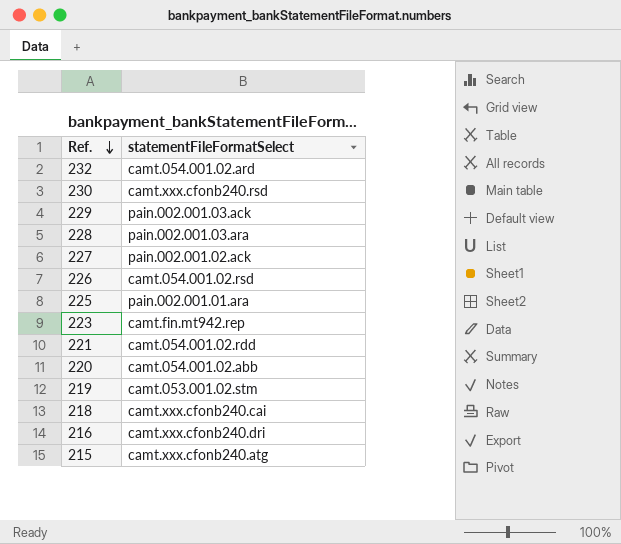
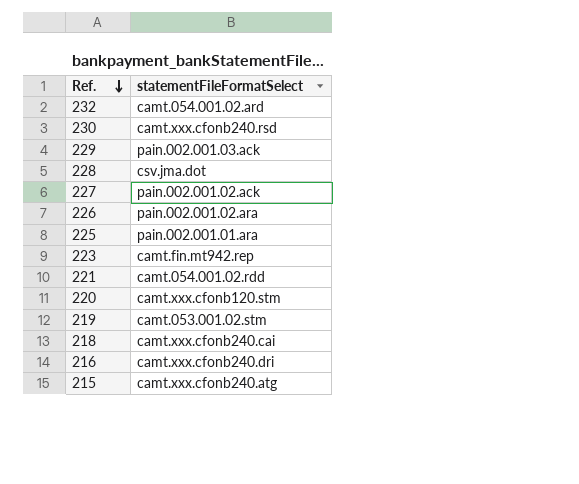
228 | statementFileFormatSelect: pain.002.001.03.ara -> csv.jma.dot
226 | statementFileFormatSelect: camt.054.001.02.rsd -> pain.002.001.02.ara
220 | statementFileFormatSelect: camt.054.001.02.abb -> camt.xxx.cfonb120.stm

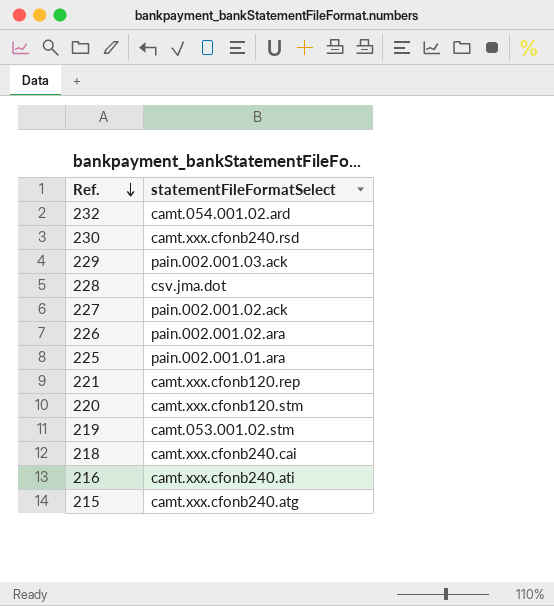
row 223: camt.fin.mt942.rep -> none
221 | statementFileFormatSelect: camt.054.001.02.rdd -> camt.xxx.cfonb120.rep
216 | statementFileFormatSelect: camt.xxx.cfonb240.dri -> camt.xxx.cfonb240.ati

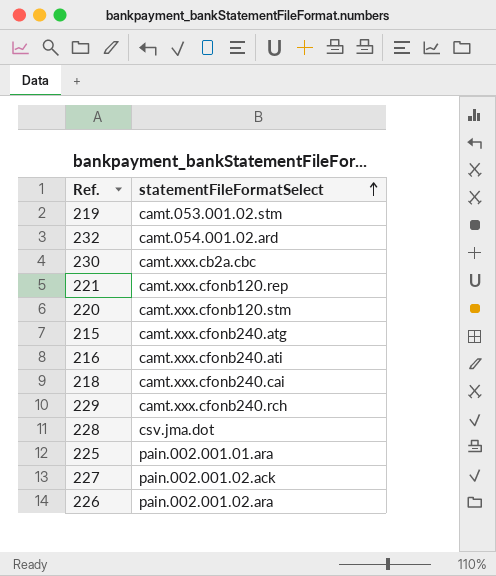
row order: Ref. descending -> statementFileFormatSelect ascending
230 | statementFileFormatSelect: camt.xxx.cfonb240.rsd -> camt.xxx.cb2a.cbc
229 | statementFileFormatSelect: pain.002.001.03.ack -> camt.xxx.cfonb240.rch

